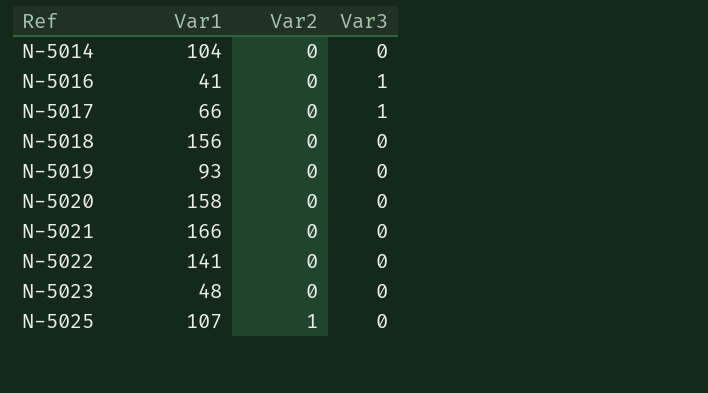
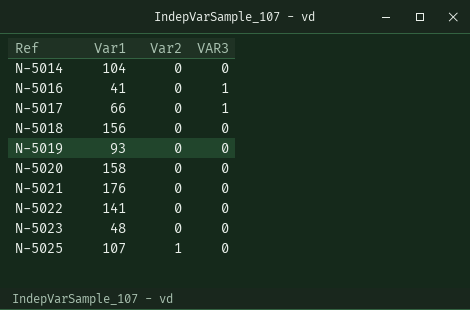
column name: Var3 -> VAR3
N-5021 | Var1: 166 -> 176

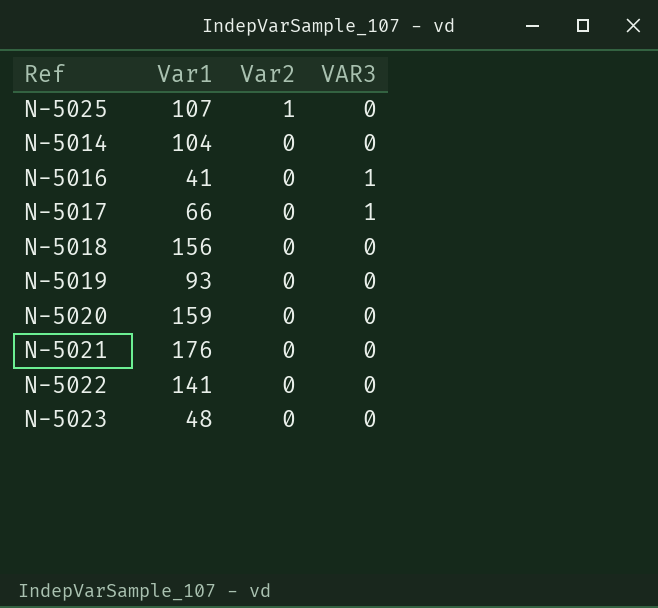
row order: Ref ascending -> Var2 descending
N-5020 | Var1: 158 -> 159

